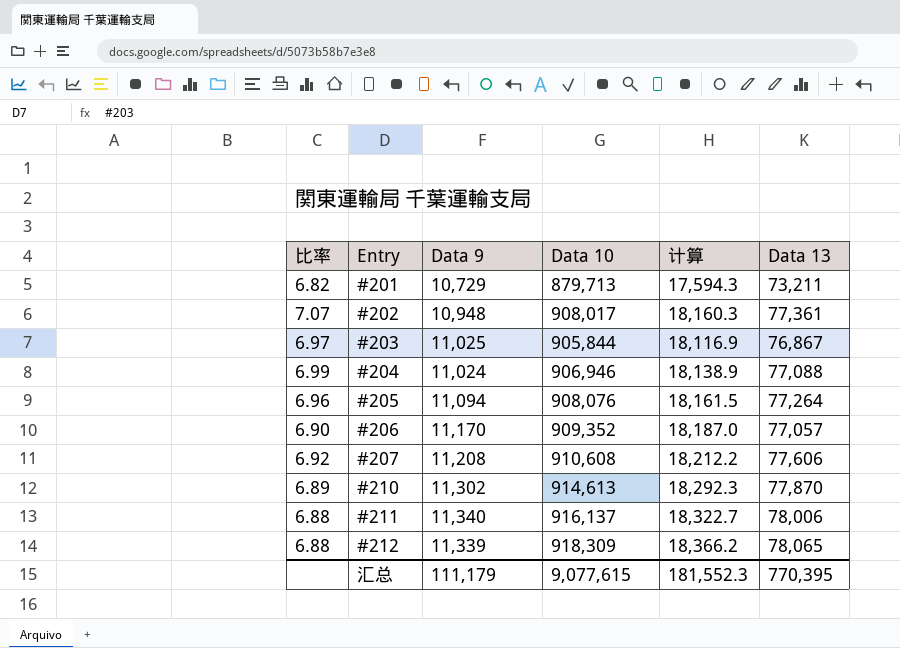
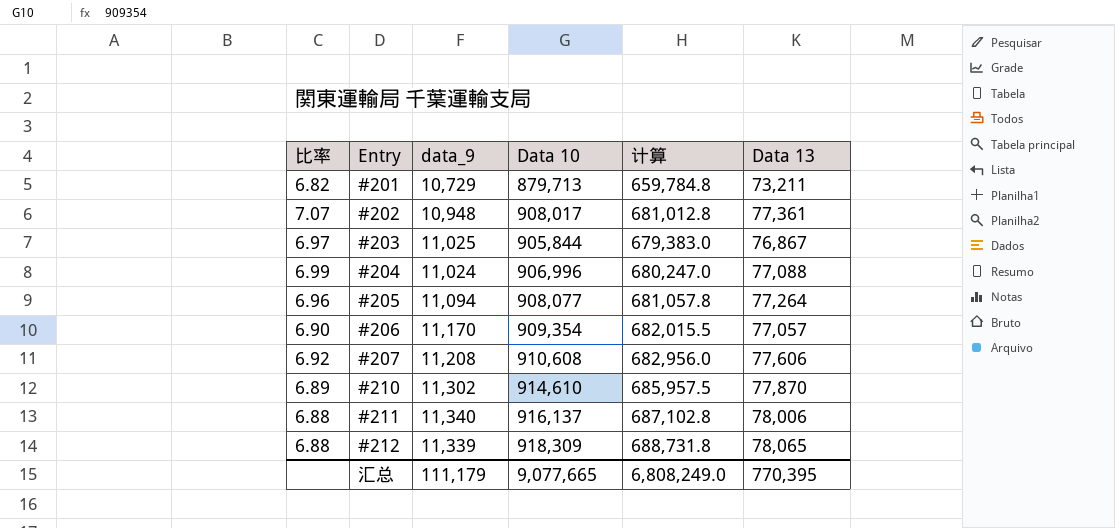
column name: Data 9 -> data_9
column 计算 | formula: [Data 10] * 0.02 -> [Data 10] * 0.75
#204 | Data 10: 906,946 -> 906,996
#205 | Data 10: 908,076 -> 908,077
#206 | Data 10: 909,352 -> 909,354
#210 | Data 10: 914,613 -> 914,610
汇总 | Data 10: 9,077,615 -> 9,077,665
汇总 | 计算: 181,552.3 -> 6,808,249.0

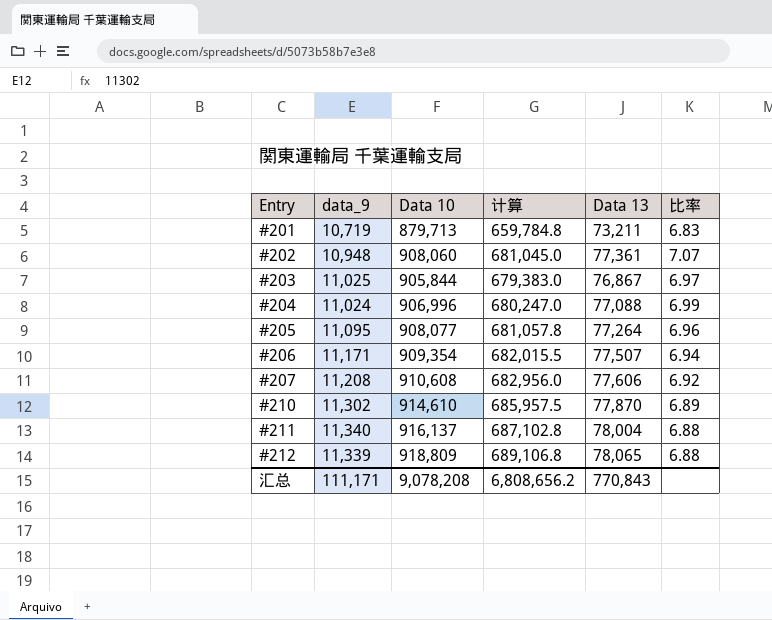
column 比率 | position: 1 -> 6
#201 | data_9: 10,729 -> 10,719
#201 | 比率: 6.82 -> 6.83
#202 | Data 10: 908,017 -> 908,060
#202 | 计算: 681,012.8 -> 681,045.0
#205 | data_9: 11,094 -> 11,095
#206 | data_9: 11,170 -> 11,171
#206 | Data 13: 77,057 -> 77,507
#206 | 比率: 6.90 -> 6.94
#211 | Data 13: 78,006 -> 78,004
#212 | Data 10: 918,309 -> 918,809
#212 | 计算: 688,731.8 -> 689,106.8
汇总 | data_9: 111,179 -> 111,171
汇总 | Data 10: 9,077,665 -> 9,078,208
汇总 | 计算: 6,808,249.0 -> 6,808,656.2
汇总 | Data 13: 770,395 -> 770,843

